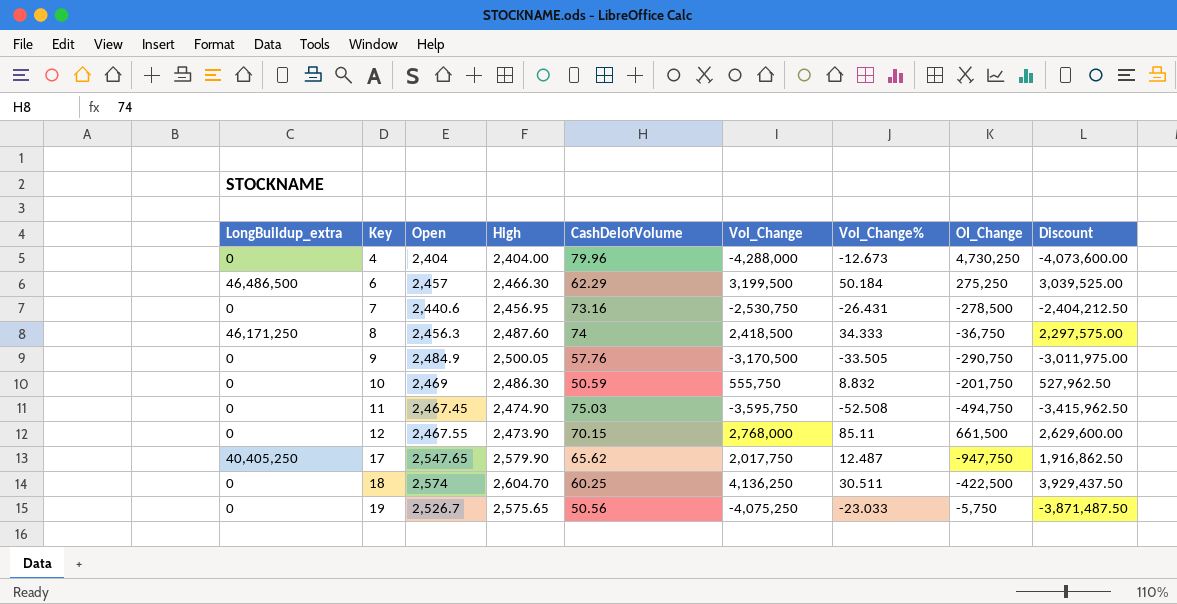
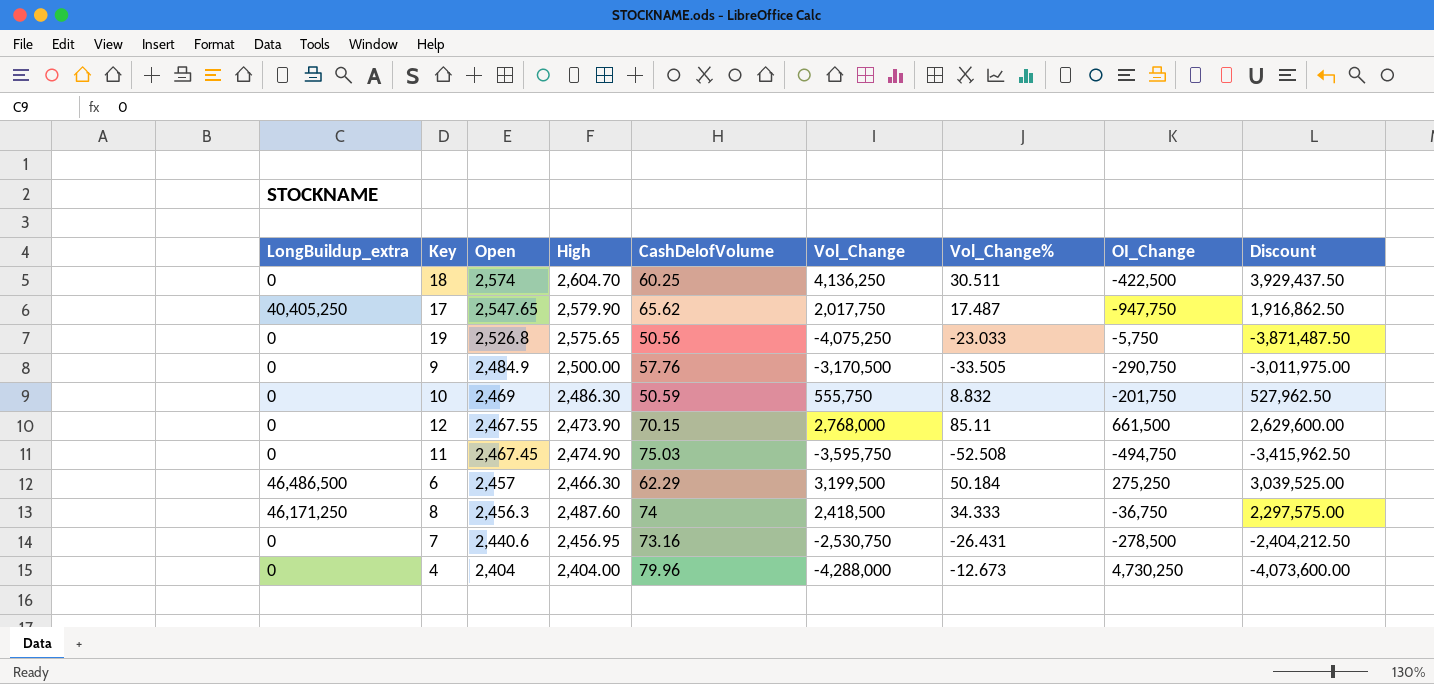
row order: Key ascending -> Open descending
17 | Vol_Change%: 12.487 -> 17.487
19 | Open: 2,526.7 -> 2,526.8
9 | High: 2,500.05 -> 2,500.00

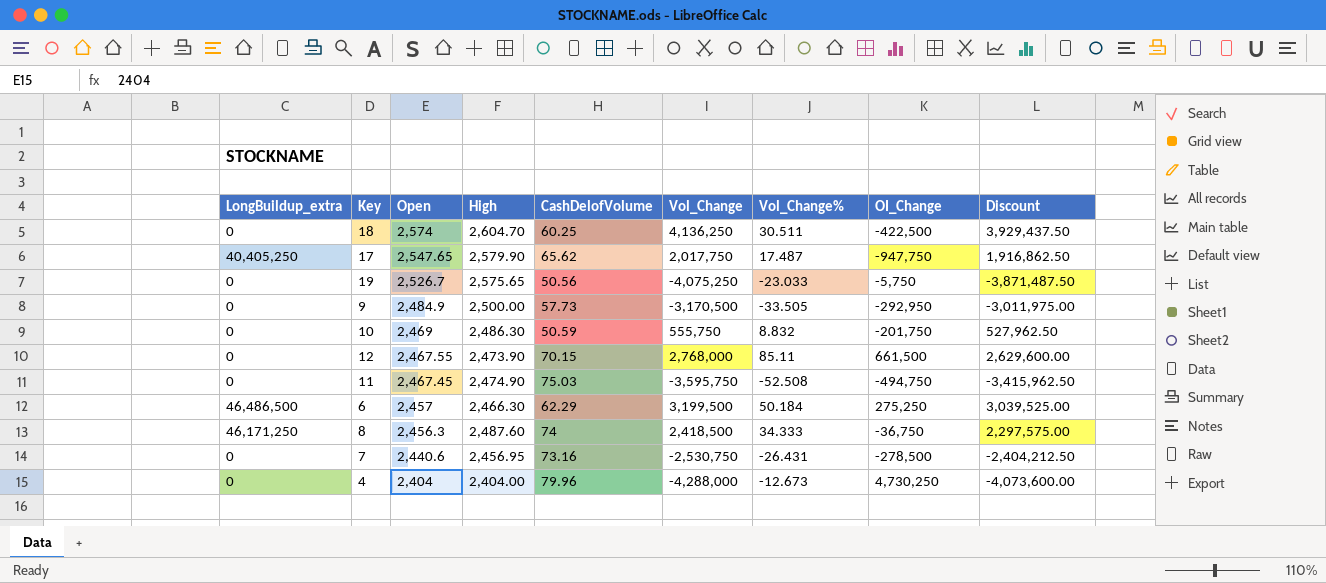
19 | Open: 2,526.8 -> 2,526.7
9 | CashDelofVolume: 57.76 -> 57.73
9 | OI_Change: -290,750 -> -292,950

